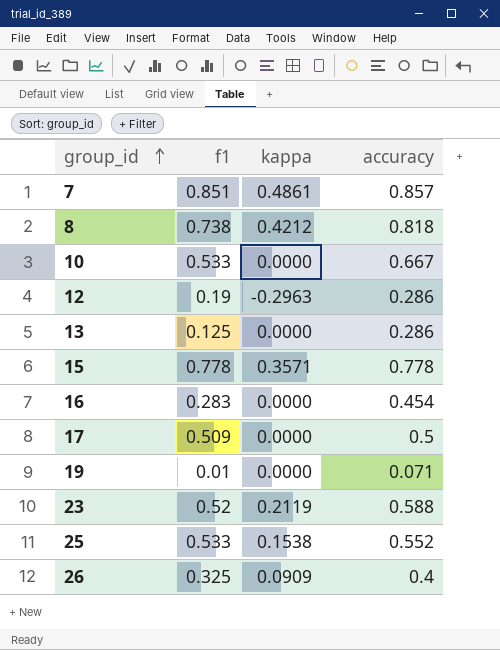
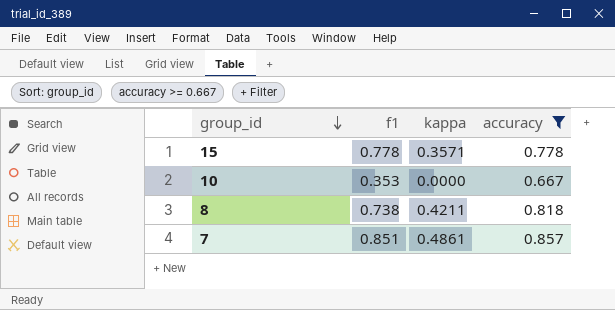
filter: none -> accuracy >= 0.667
row order: group_id ascending -> group_id descending
10 | f1: 0.533 -> 0.353
8 | kappa: 0.4212 -> 0.4211

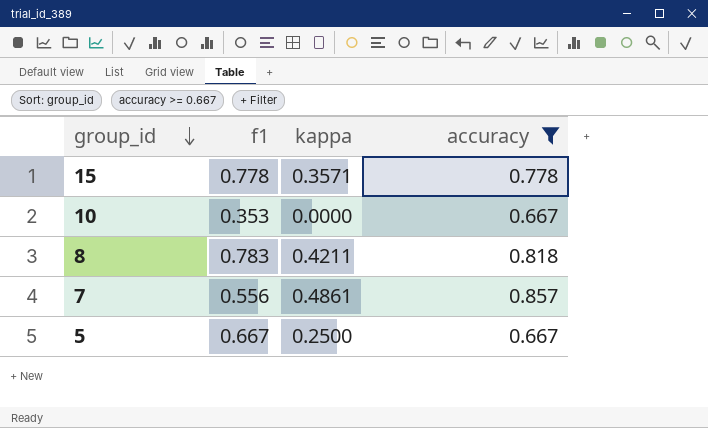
8 | f1: 0.738 -> 0.783
7 | f1: 0.851 -> 0.556
row 5: none -> 0.667 | 0.2500 | 0.667

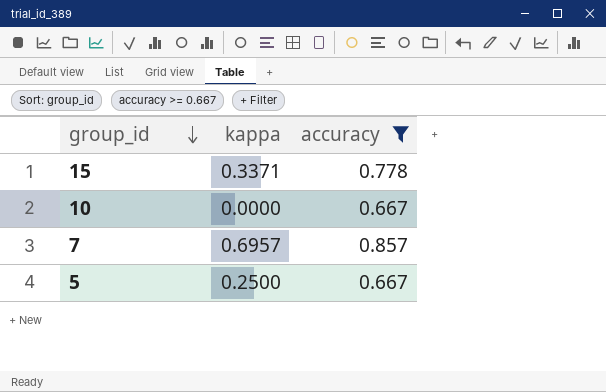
column f1 | position: 2 -> none
row 8: 0.783 | 0.4211 | 0.818 -> none
15 | kappa: 0.3571 -> 0.3371
7 | kappa: 0.4861 -> 0.6957

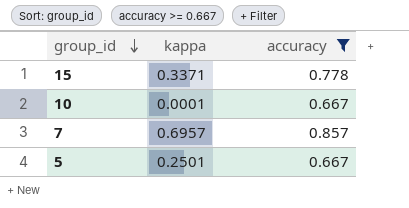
10 | kappa: 0.0000 -> 0.0001
5 | kappa: 0.2500 -> 0.2501

